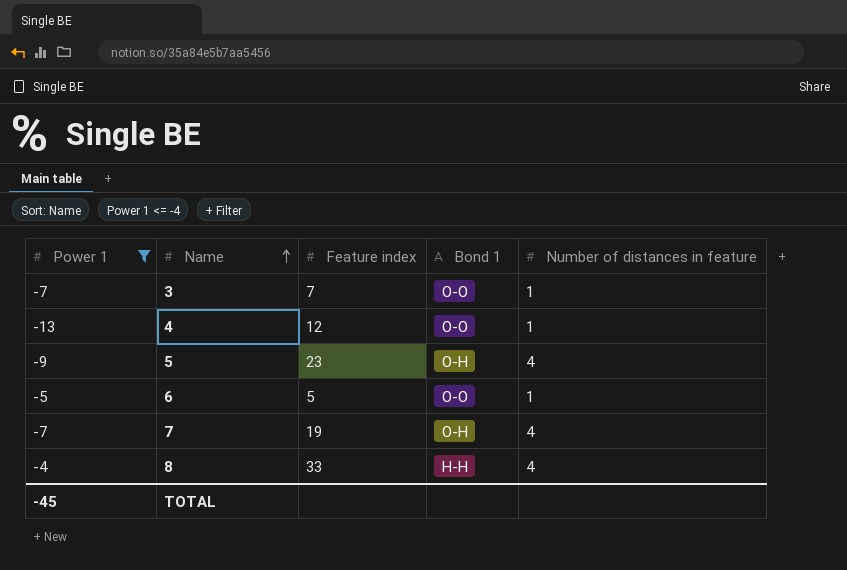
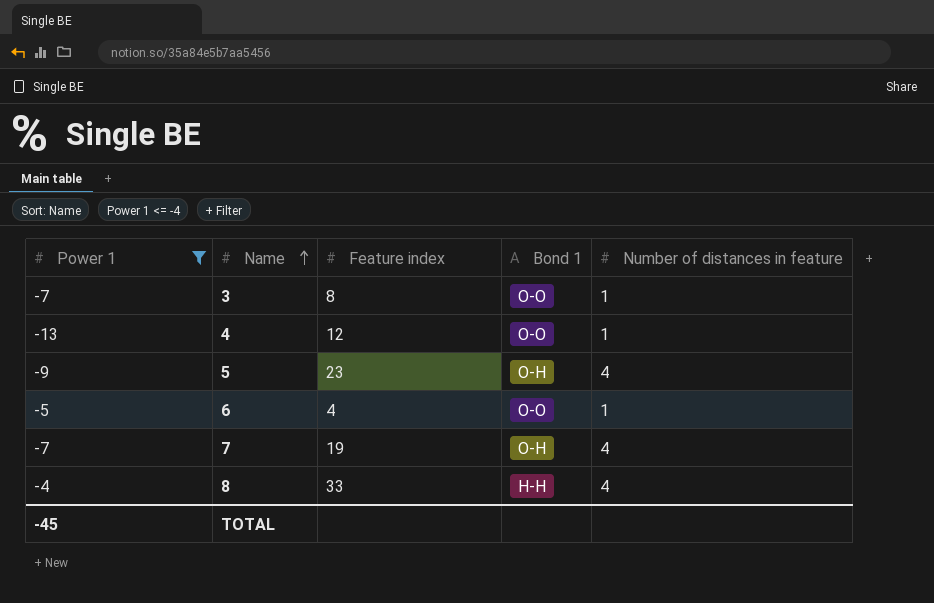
3 | Feature index: 7 -> 8
6 | Feature index: 5 -> 4

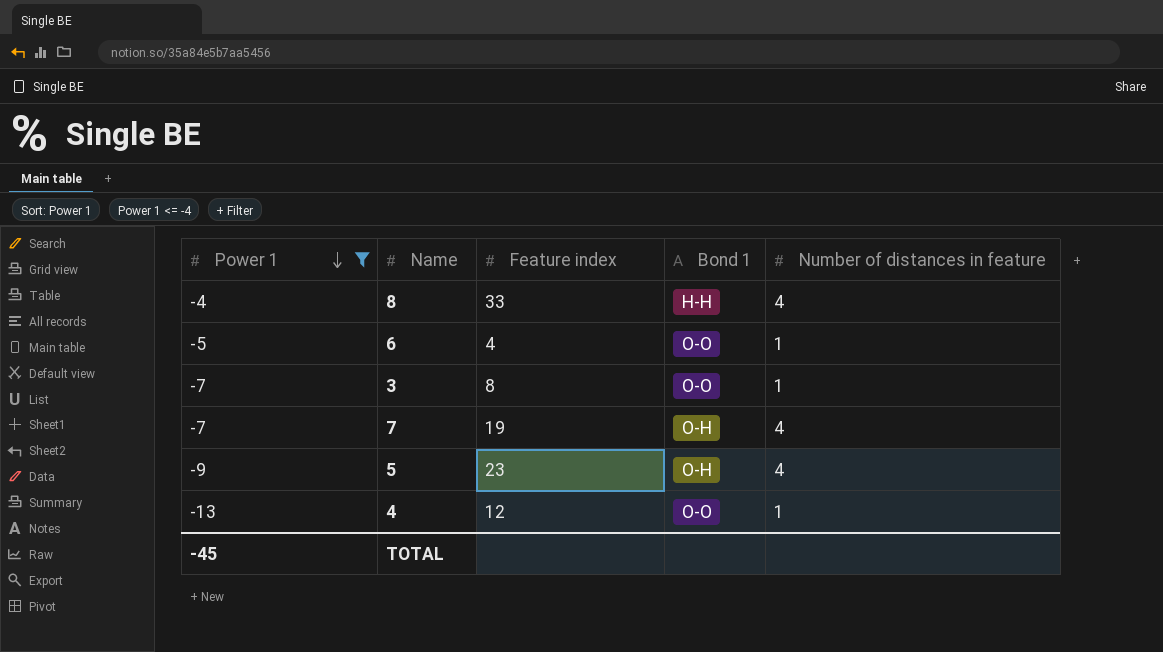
row order: Name ascending -> Power 1 descending

